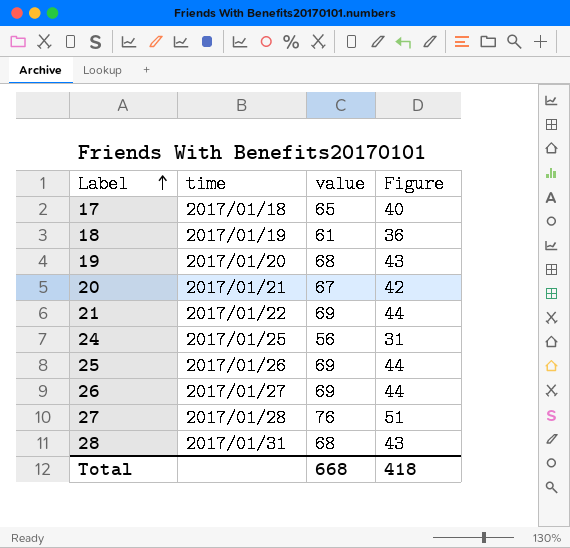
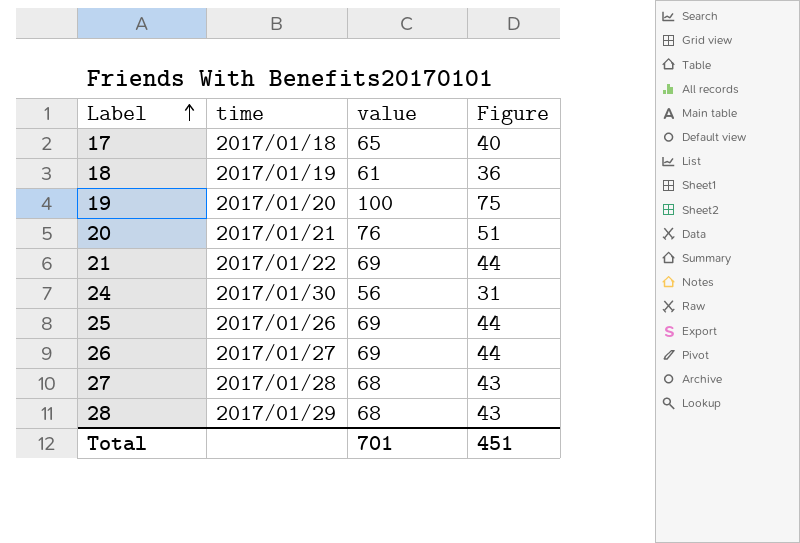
19 | value: 68 -> 100
19 | Figure: 43 -> 75
20 | value: 67 -> 76
20 | Figure: 42 -> 51
24 | time: 2017/01/25 -> 2017/01/30
27 | value: 76 -> 68
27 | Figure: 51 -> 43
28 | time: 2017/01/31 -> 2017/01/29
Total | value: 668 -> 701
Total | Figure: 418 -> 451

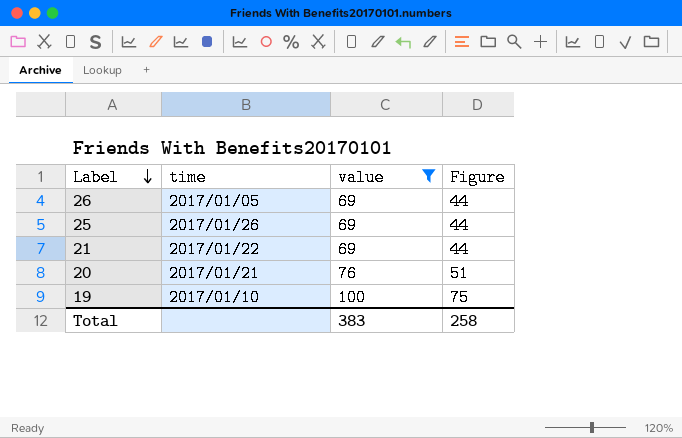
filter: none -> value >= 69
row order: Label ascending -> Label descending
26 | time: 2017/01/27 -> 2017/01/05
19 | time: 2017/01/20 -> 2017/01/10
Total | value: 701 -> 383
Total | Figure: 451 -> 258

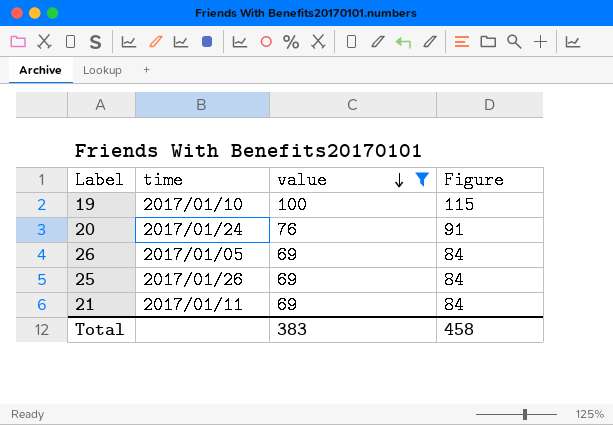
row order: Label descending -> value descending
column Figure | formula: [value] - 25 -> [value] + 15
20 | time: 2017/01/21 -> 2017/01/24
21 | time: 2017/01/22 -> 2017/01/11
Total | Figure: 258 -> 458

